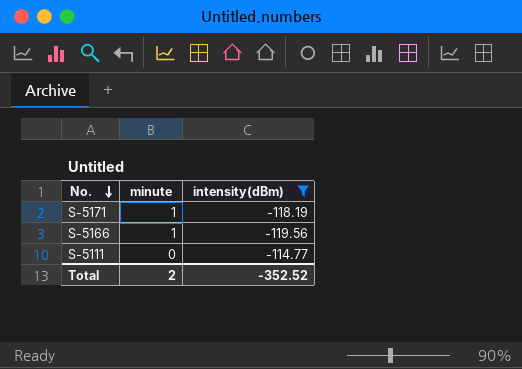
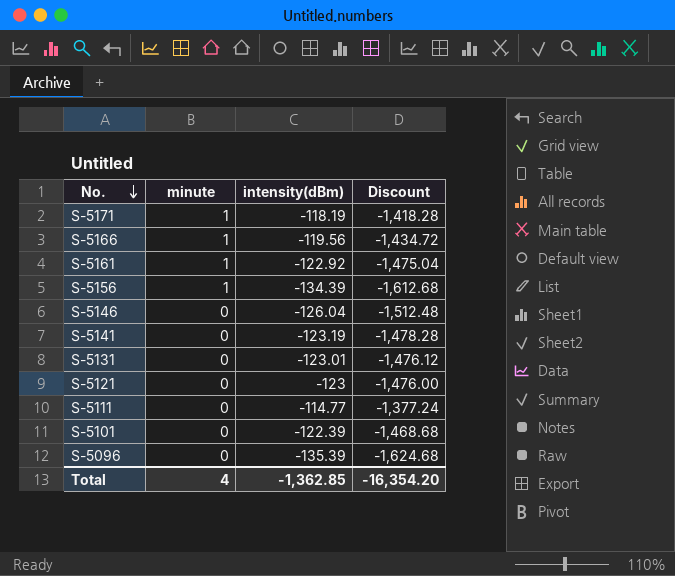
filter: intensity(dBm) >= -119.56 -> none
column Discount | formula: none -> [intensity(dBm)] * 12
Total | minute: 2 -> 4
Total | intensity(dBm): -352.52 -> -1,362.85

